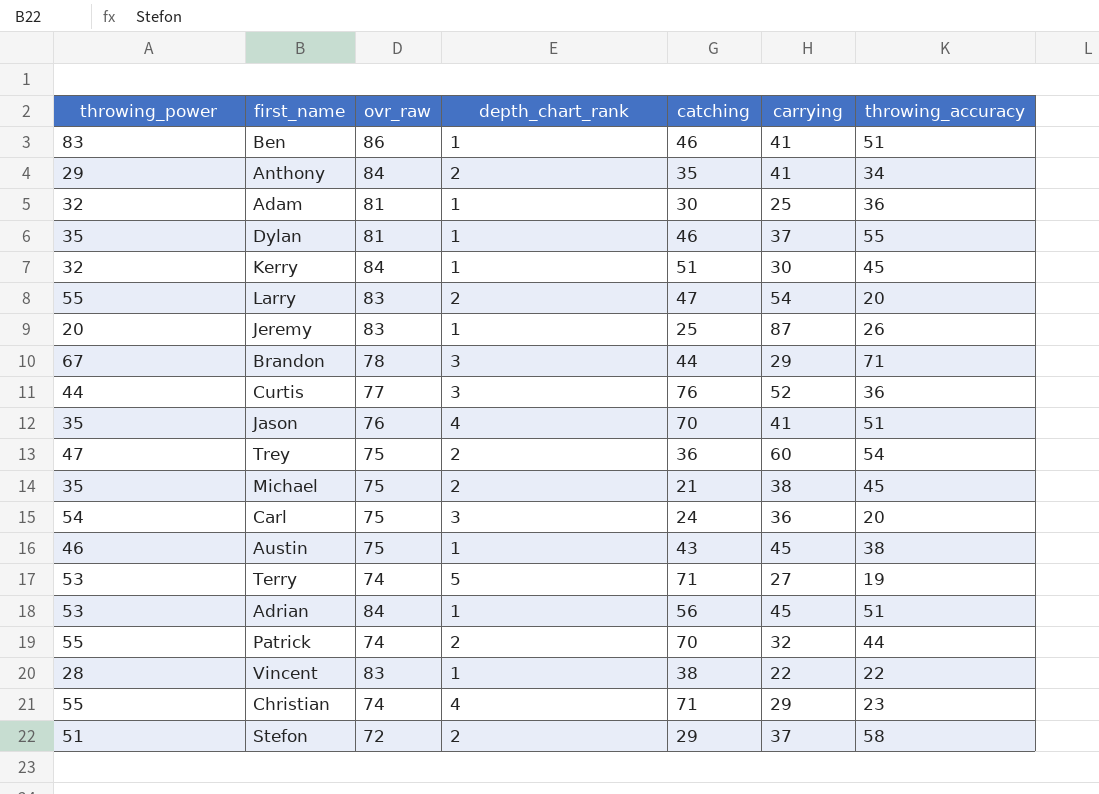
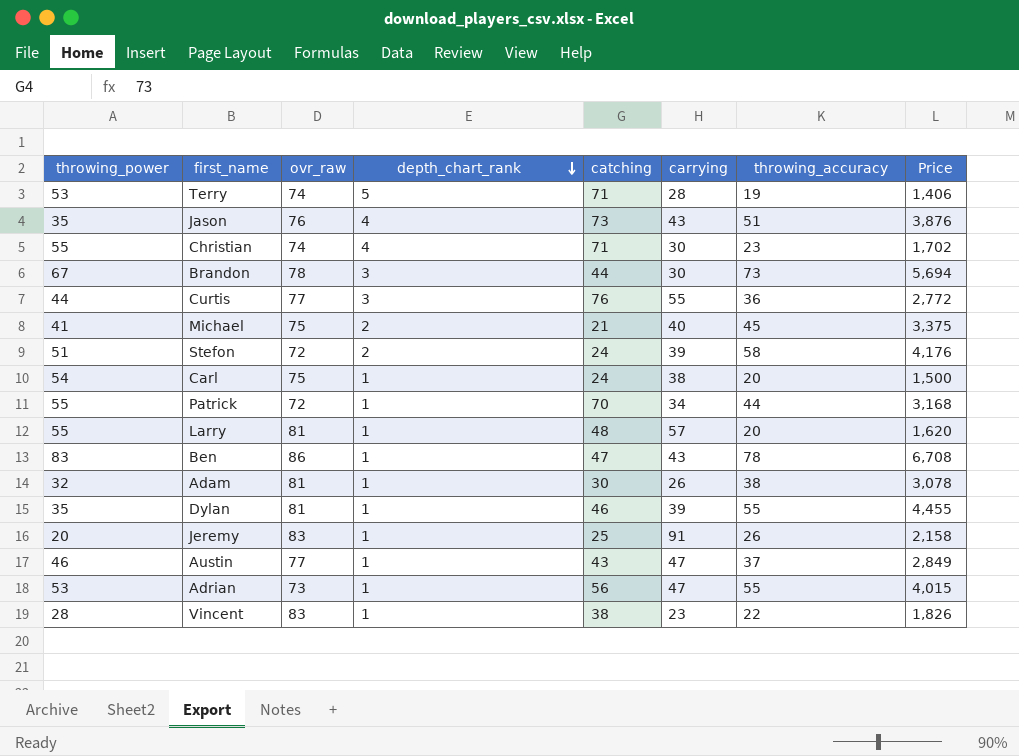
row order: none -> depth_chart_rank descending
column Price | formula: none -> [ovr_raw] * [throwing_accuracy]
row Anthony: 29 | 84 | 2 | 35 | 41 | 34 -> none
row Kerry: 32 | 84 | 1 | 51 | 30 | 45 -> none
row Trey: 47 | 75 | 2 | 36 | 60 | 54 -> none
Terry | carrying: 27 -> 28
Jason | catching: 70 -> 73
Jason | carrying: 41 -> 43
Christian | carrying: 29 -> 30
Brandon | carrying: 29 -> 30
Brandon | throwing_accuracy: 71 -> 73
Curtis | carrying: 52 -> 55
Michael | throwing_power: 35 -> 41
Michael | carrying: 38 -> 40
Stefon | catching: 29 -> 24
Stefon | carrying: 37 -> 39
Carl | depth_chart_rank: 3 -> 1
Carl | carrying: 36 -> 38
Patrick | ovr_raw: 74 -> 72
Patrick | depth_chart_rank: 2 -> 1
Patrick | carrying: 32 -> 34
Larry | ovr_raw: 83 -> 81
Larry | depth_chart_rank: 2 -> 1
Larry | catching: 47 -> 48
Larry | carrying: 54 -> 57
Ben | catching: 46 -> 47
Ben | carrying: 41 -> 43
Ben | throwing_accuracy: 51 -> 78
Adam | carrying: 25 -> 26
Adam | throwing_accuracy: 36 -> 38
Dylan | carrying: 37 -> 39
Jeremy | carrying: 87 -> 91
Austin | ovr_raw: 75 -> 77
Austin | carrying: 45 -> 47
Austin | throwing_accuracy: 38 -> 37
Adrian | ovr_raw: 84 -> 73
Adrian | carrying: 45 -> 47
Adrian | throwing_accuracy: 51 -> 55
Vincent | carrying: 22 -> 23

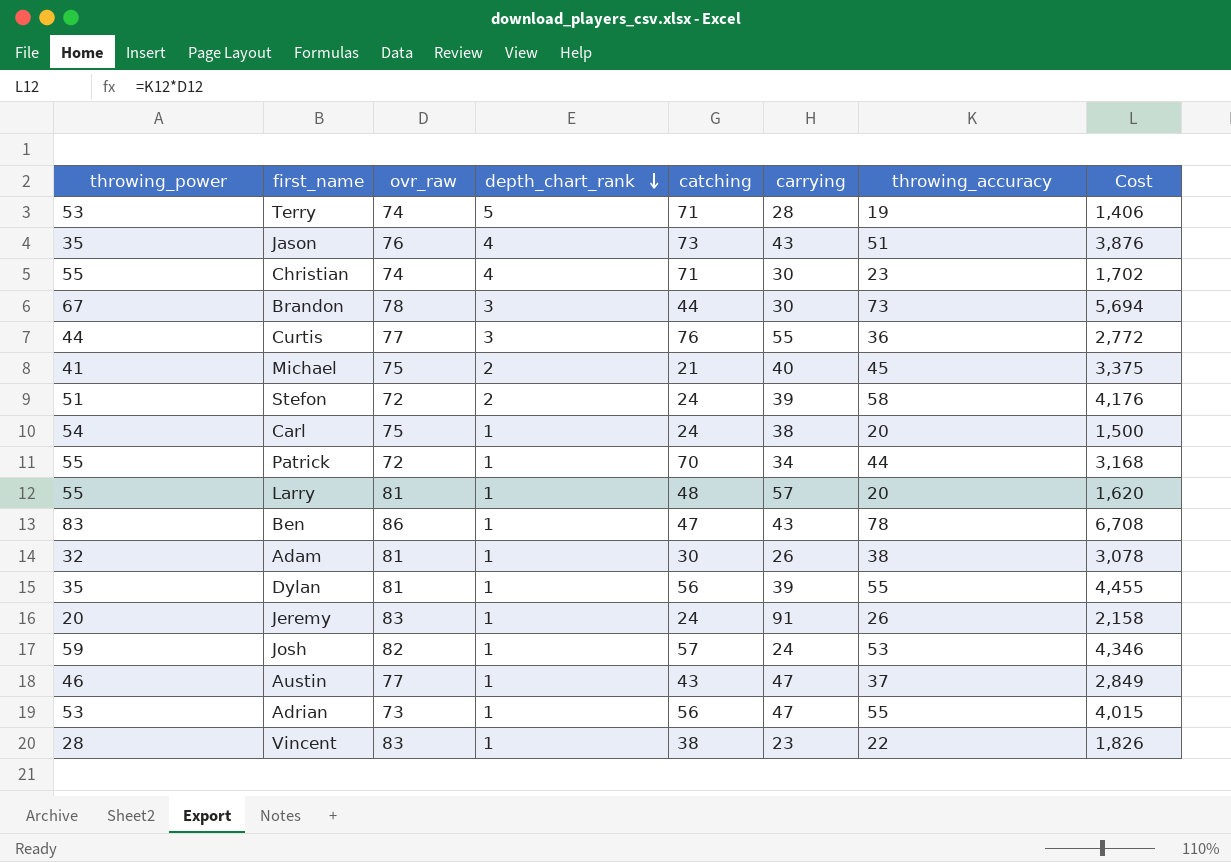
column name: Price -> Cost
Dylan | catching: 46 -> 56
Jeremy | catching: 25 -> 24
row Josh: none -> 59 | 82 | 1 | 57 | 24 | 53 | 4,346

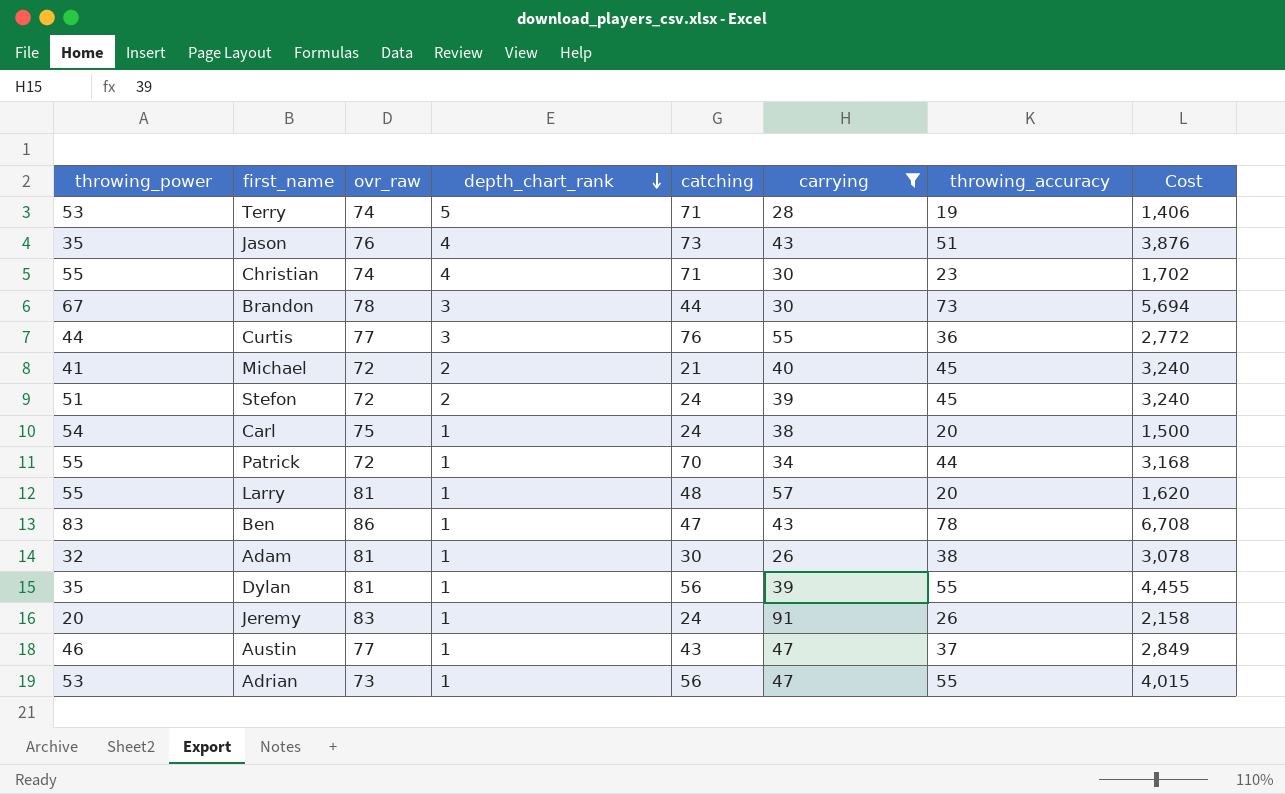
filter: none -> carrying >= 26
Michael | ovr_raw: 75 -> 72
Michael | Cost: 3,375 -> 3,240
Stefon | throwing_accuracy: 58 -> 45
Stefon | Cost: 4,176 -> 3,240

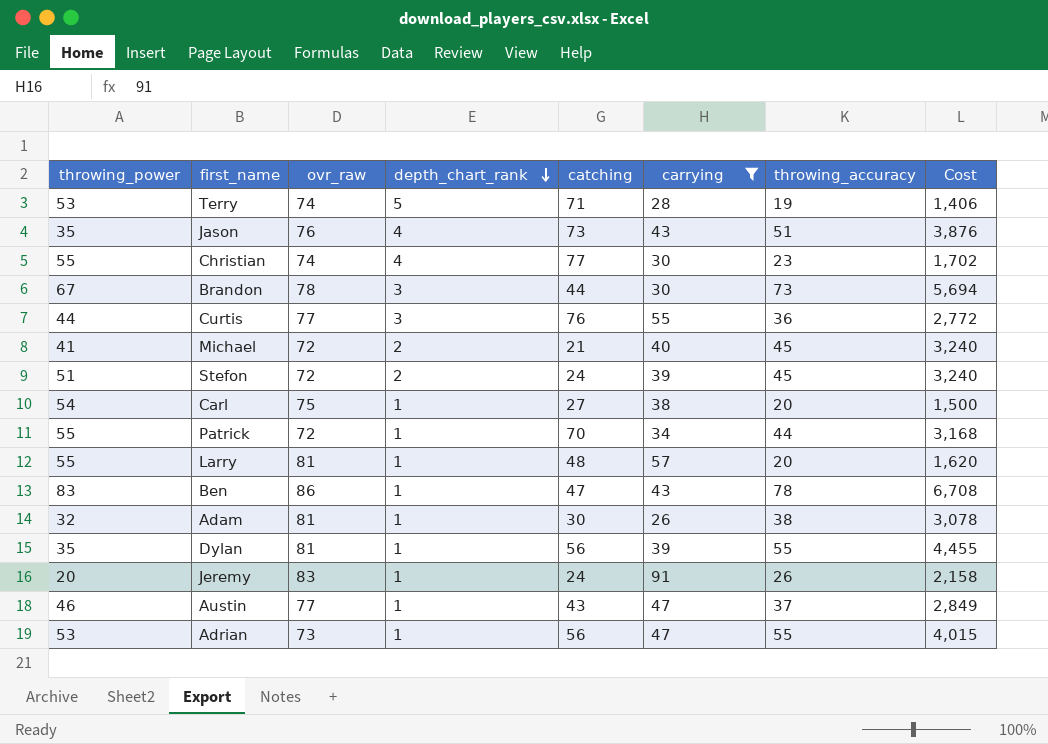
Christian | catching: 71 -> 77
Carl | catching: 24 -> 27

